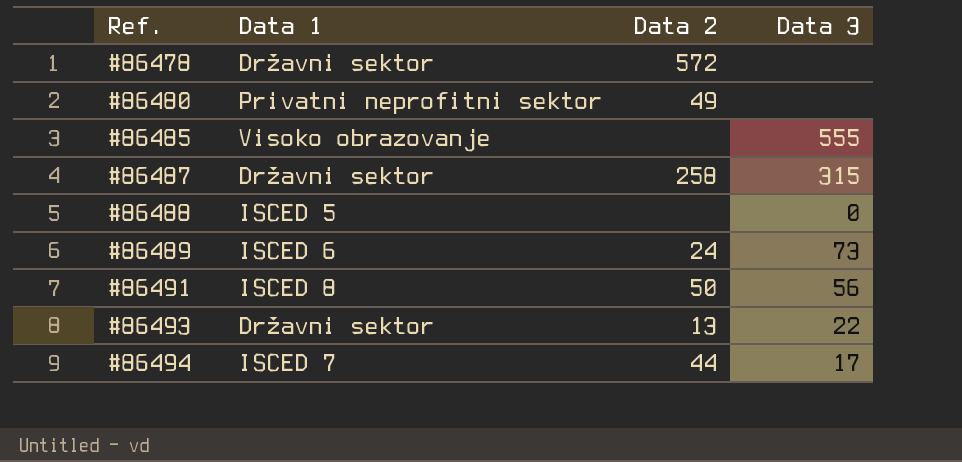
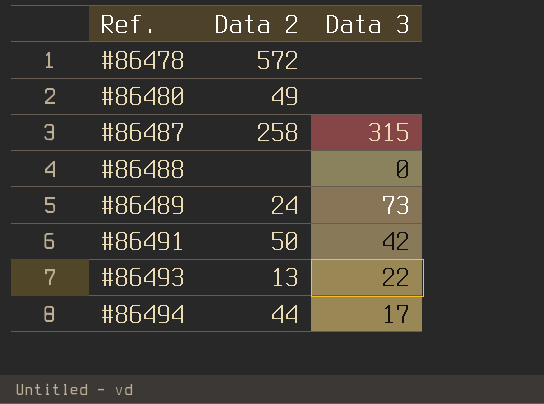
column Data 1 | position: 2 -> none
row #86485: Visoko obrazovanje | none | 555 -> none
#86491 | Data 3: 56 -> 42

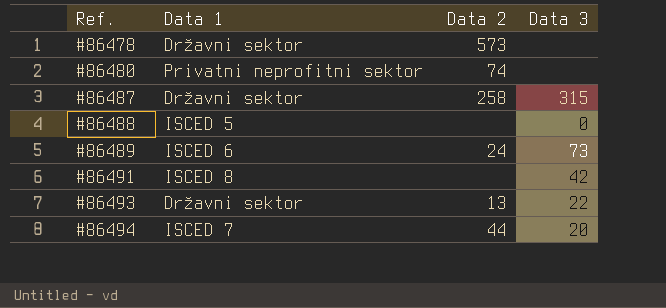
column Data 1 | position: none -> 2
#86478 | Data 2: 572 -> 573
#86480 | Data 2: 49 -> 74
#86491 | Data 2: 50 -> none
#86494 | Data 3: 17 -> 20

